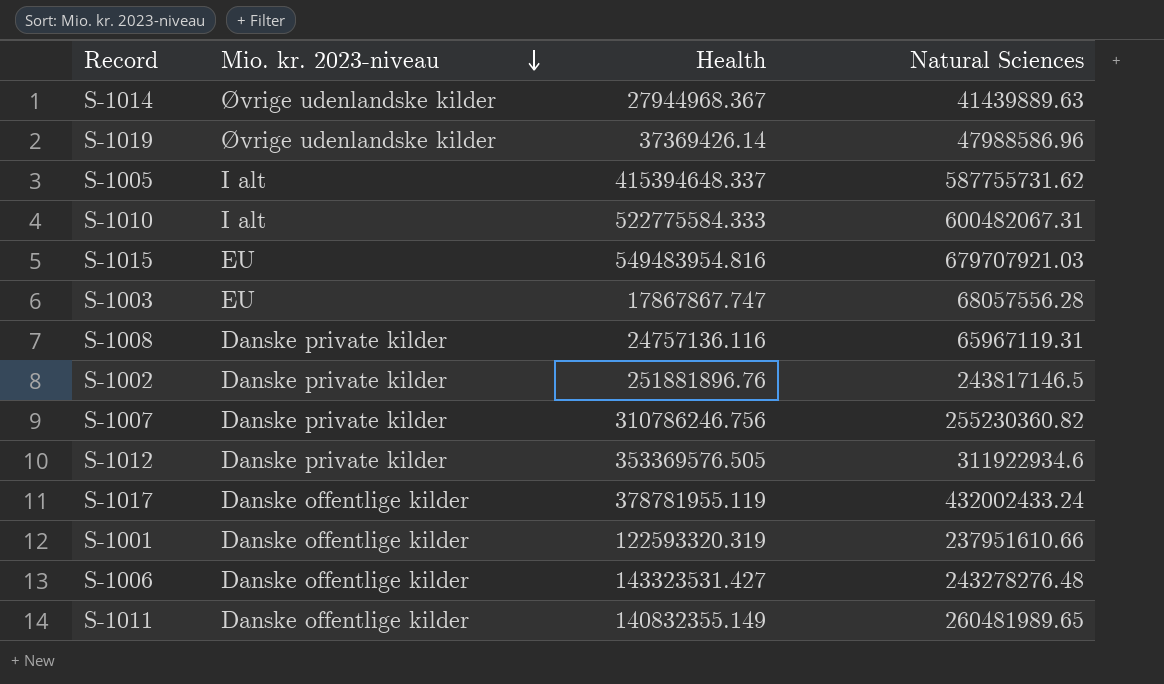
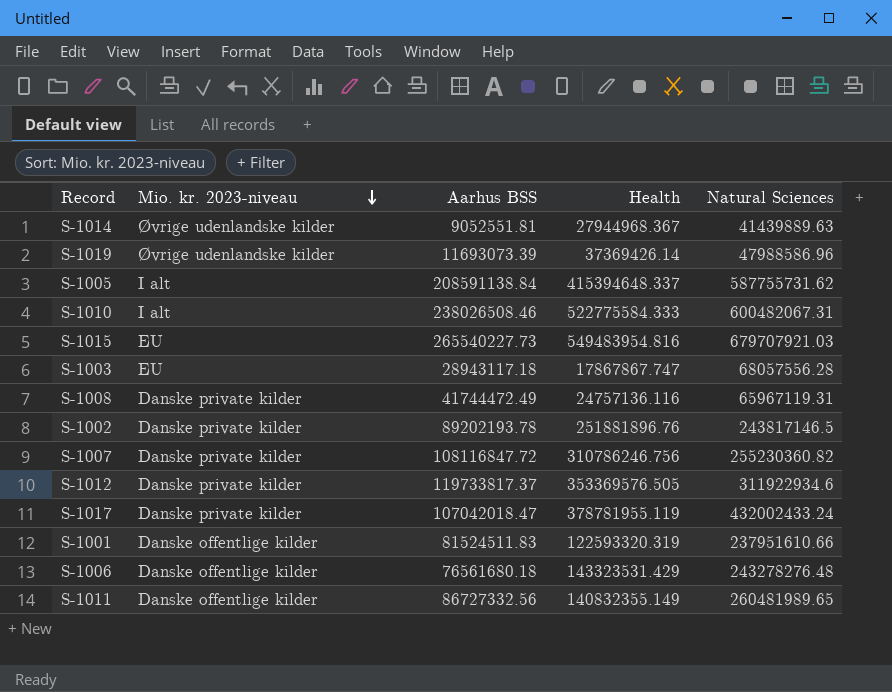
column Aarhus BSS | position: none -> 3
S-1017 | Mio. kr. 2023-niveau: Danske offentlige kilder -> Danske private kilder
S-1006 | Health: 143323531.427 -> 143323531.429

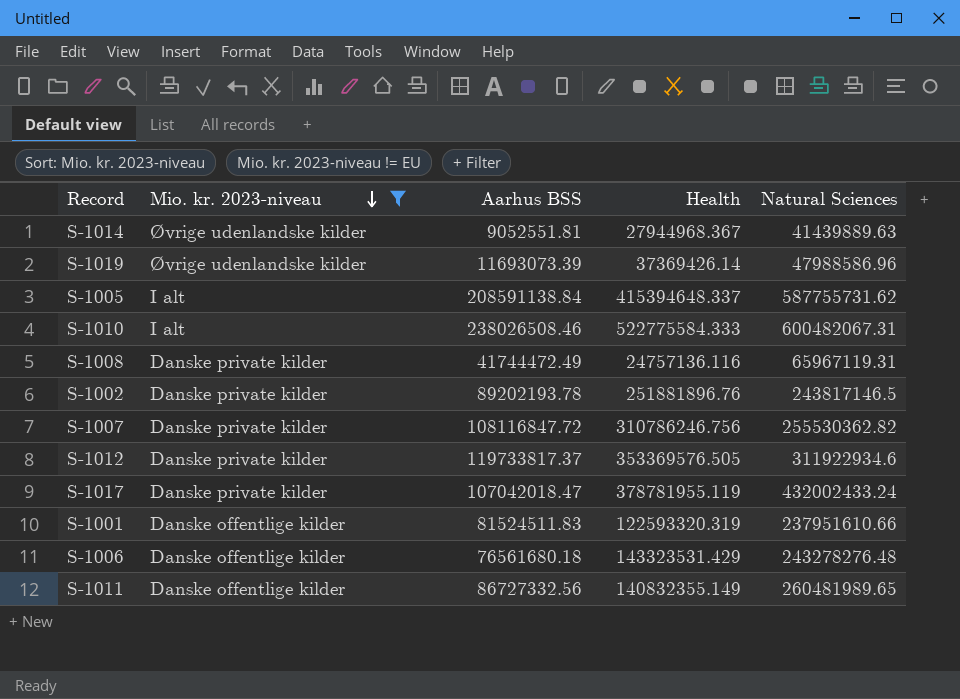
filter: none -> Mio. kr. 2023-niveau != EU
S-1007 | Natural Sciences: 255230360.82 -> 255530362.82

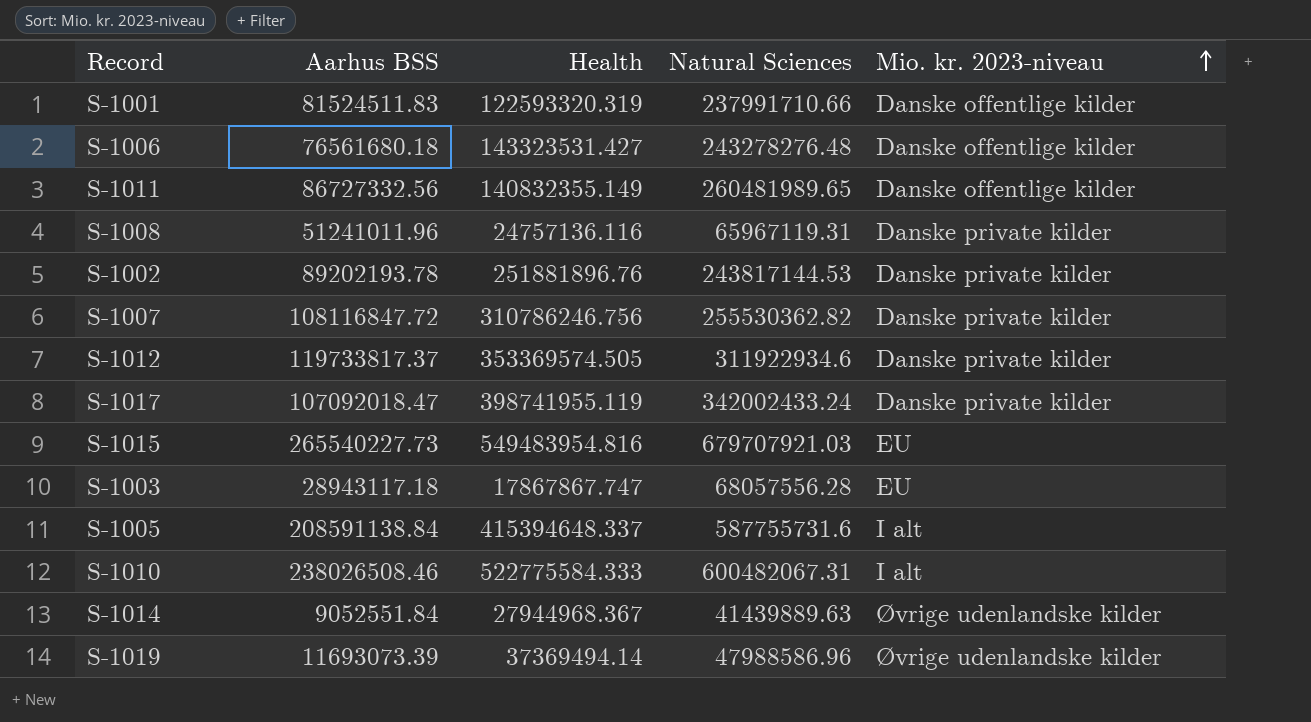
filter: Mio. kr. 2023-niveau != EU -> none
row order: Mio. kr. 2023-niveau descending -> Mio. kr. 2023-niveau ascending
column Mio. kr. 2023-niveau | position: 2 -> 5
S-1001 | Natural Sciences: 237951610.66 -> 237991710.66
S-1006 | Health: 143323531.429 -> 143323531.427
S-1008 | Aarhus BSS: 41744472.49 -> 51241011.96
S-1002 | Natural Sciences: 243817146.5 -> 243817144.53
S-1012 | Health: 353369576.505 -> 353369574.505
S-1017 | Aarhus BSS: 107042018.47 -> 107092018.47
S-1017 | Health: 378781955.119 -> 398741955.119
S-1017 | Natural Sciences: 432002433.24 -> 342002433.24
S-1005 | Natural Sciences: 587755731.62 -> 587755731.6
S-1014 | Aarhus BSS: 9052551.81 -> 9052551.84
S-1019 | Health: 37369426.14 -> 37369494.14

